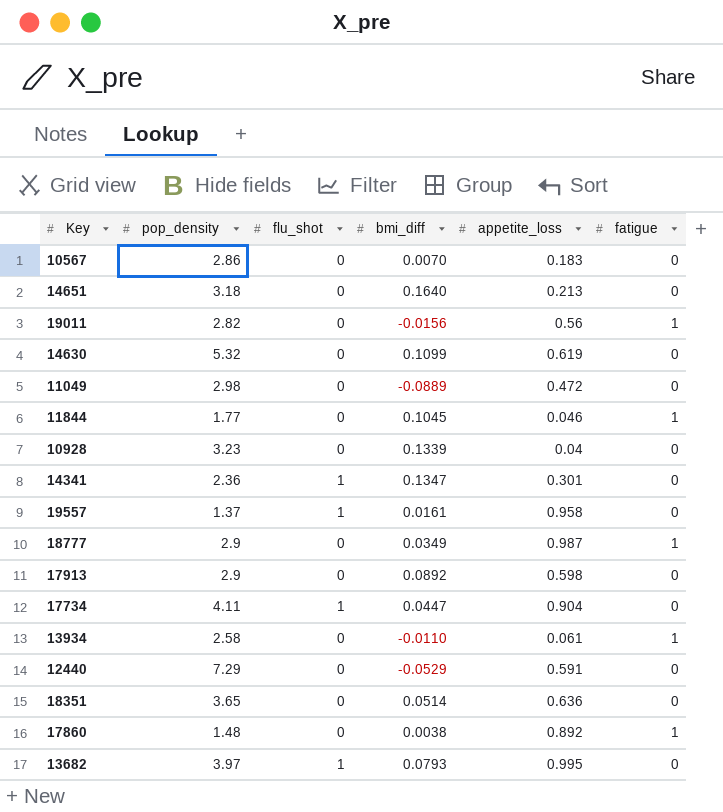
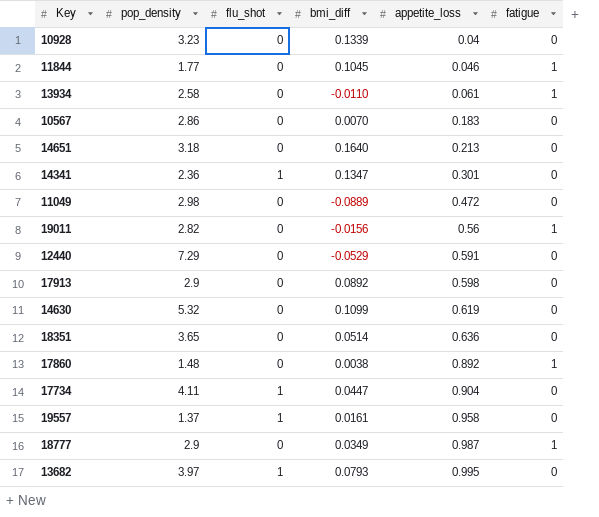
row order: none -> appetite_loss ascending

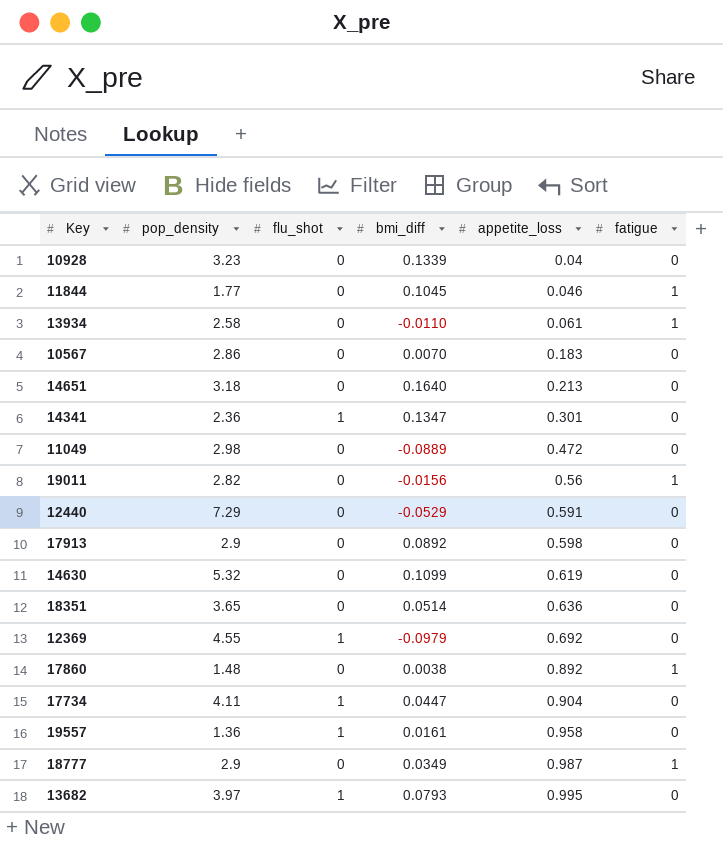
row 12369: none -> 4.55 | 1 | -0.0979 | 0.692 | 0
19557 | pop_density: 1.37 -> 1.36

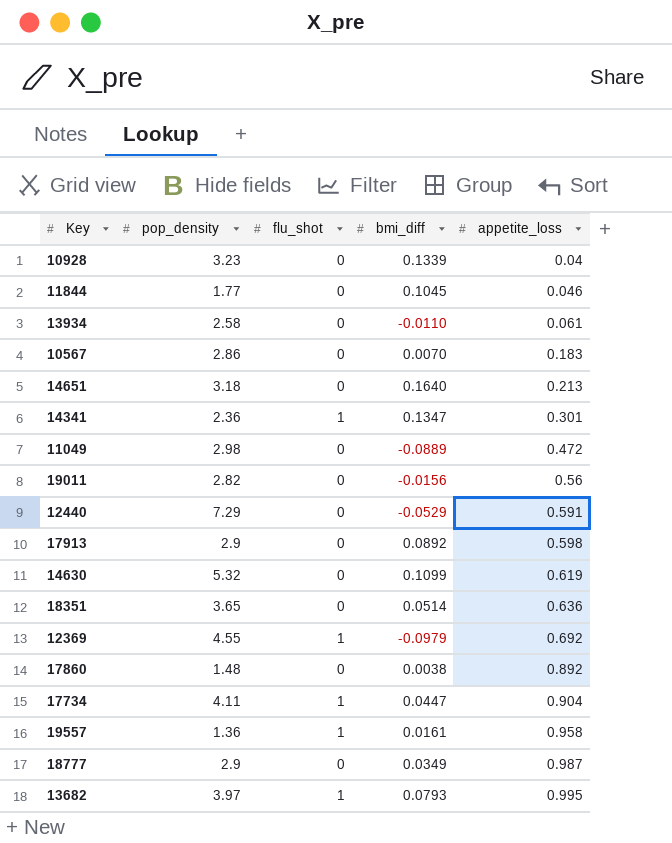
column fatigue | position: 6 -> none

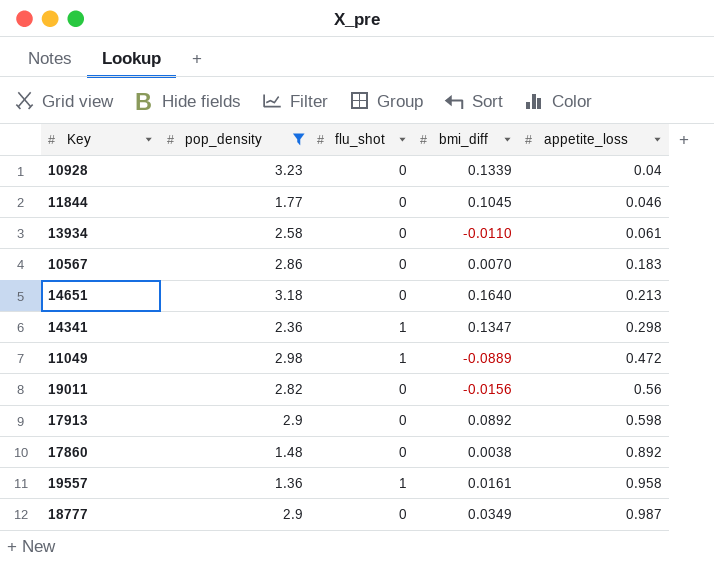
filter: none -> pop_density <= 3.23
14341 | appetite_loss: 0.301 -> 0.298
11049 | flu_shot: 0 -> 1

